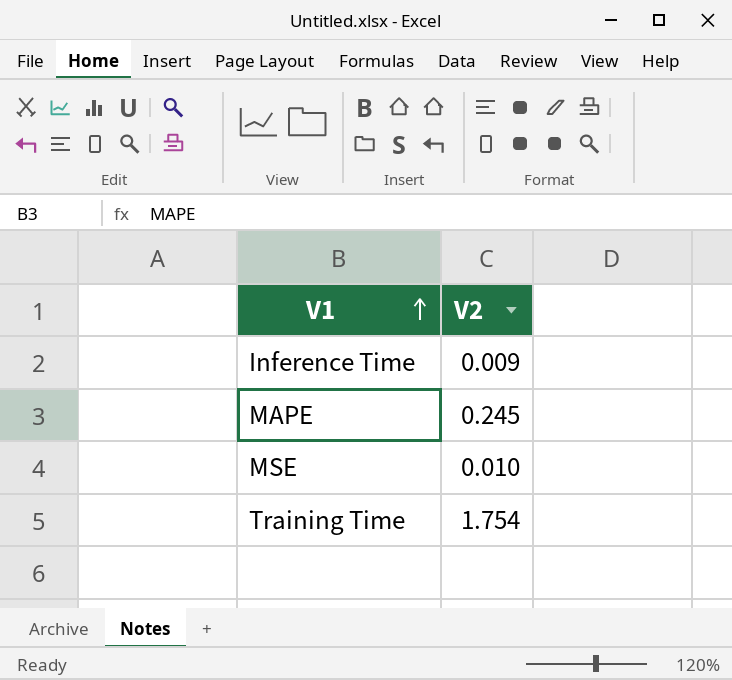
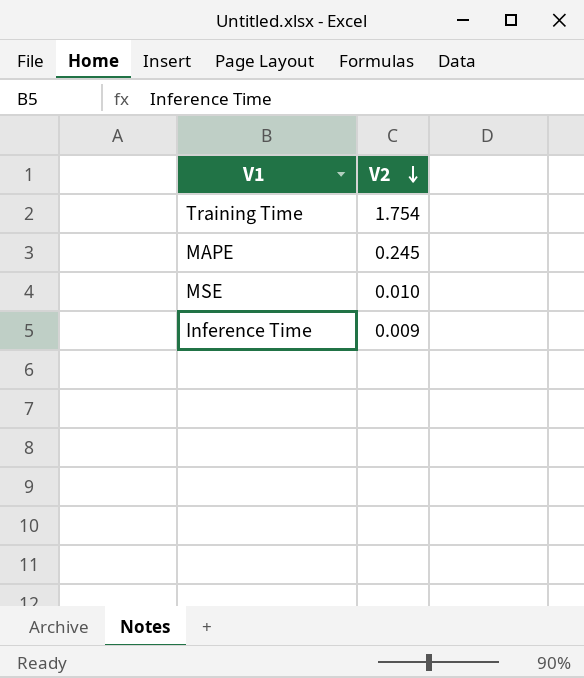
row order: V1 ascending -> V2 descending

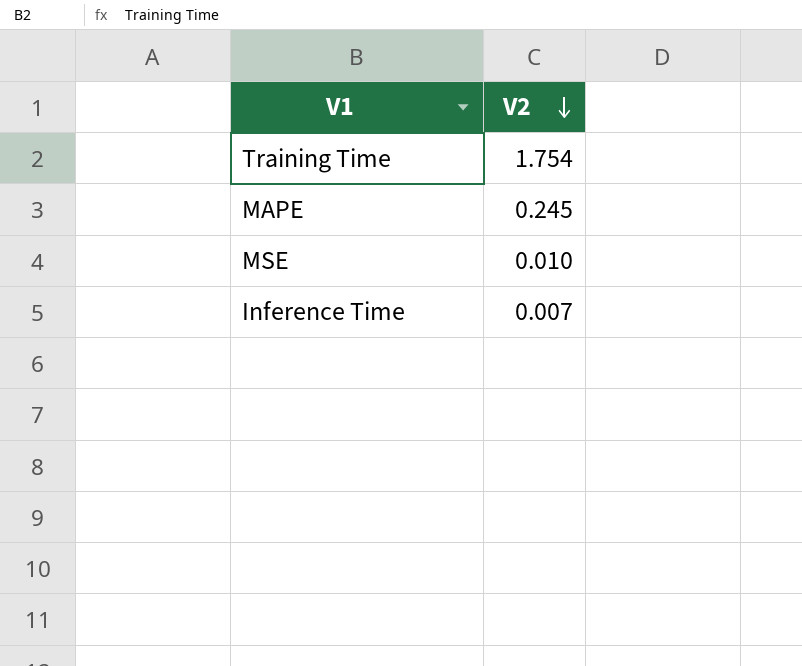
Inference Time | V2: 0.009 -> 0.007

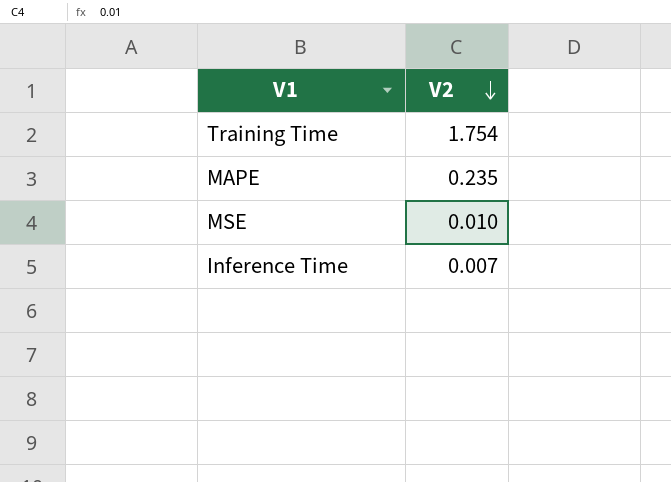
MAPE | V2: 0.245 -> 0.235

